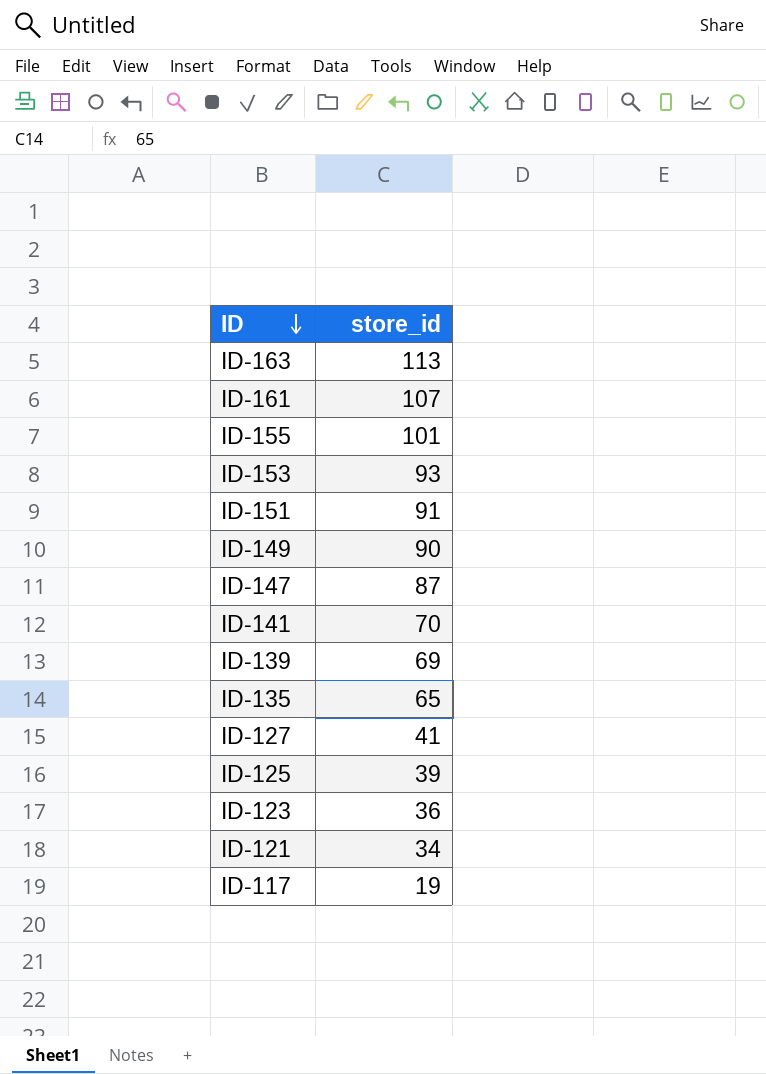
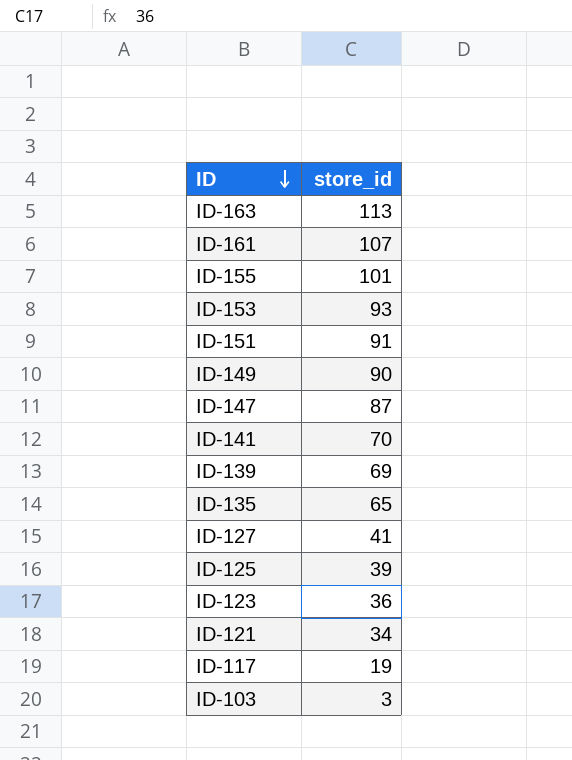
row ID-103: none -> 3

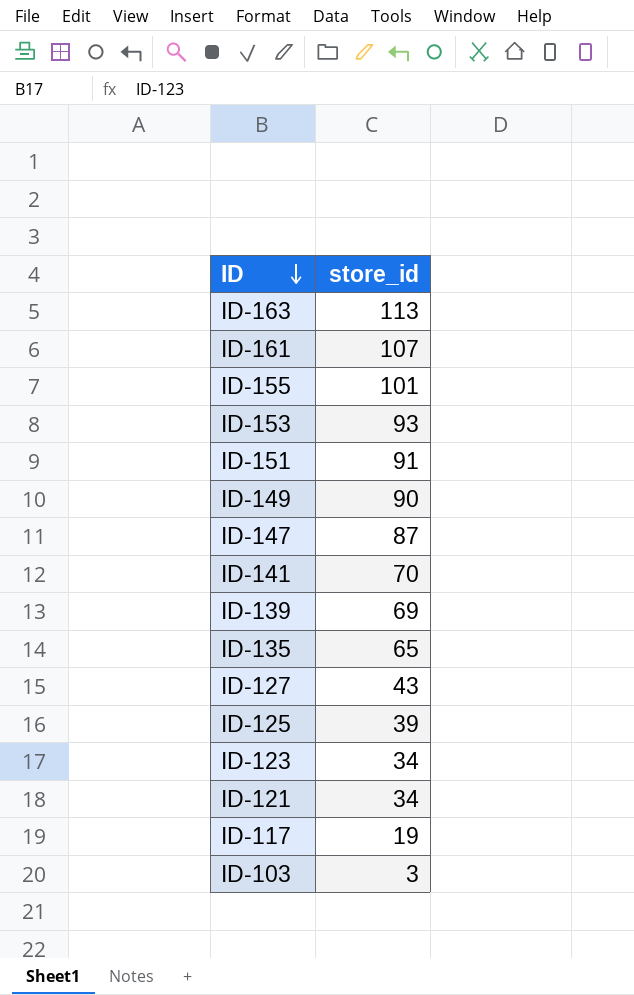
ID-127 | store_id: 41 -> 43
ID-123 | store_id: 36 -> 34

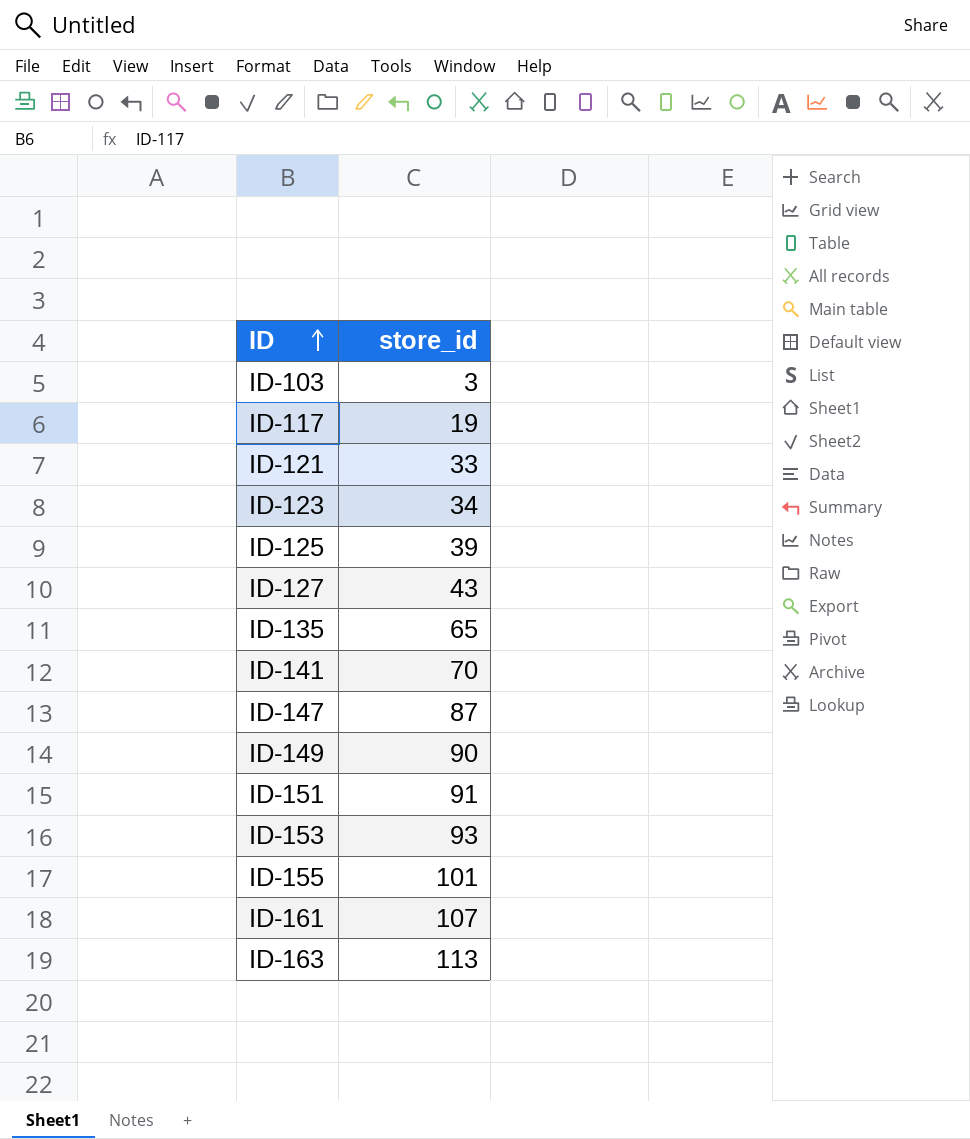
row order: ID descending -> ID ascending
row ID-139: 69 -> none
ID-121 | store_id: 34 -> 33

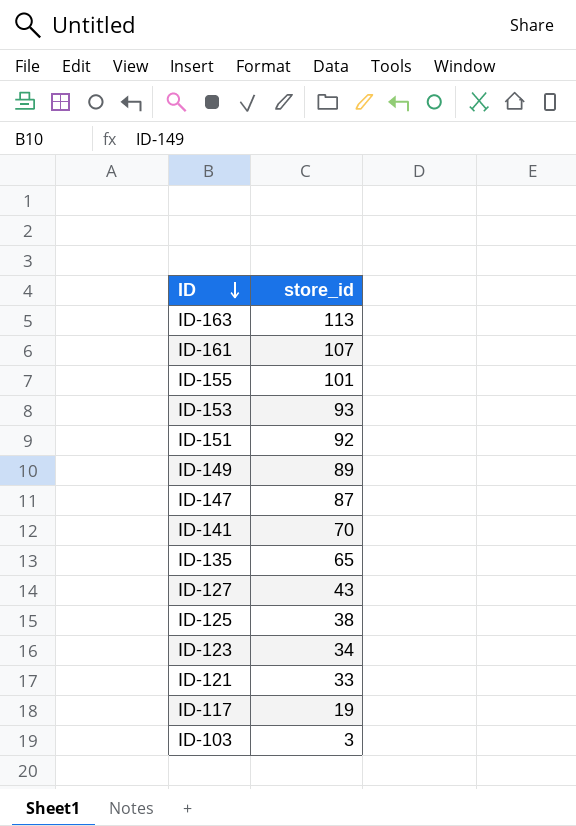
row order: ID ascending -> ID descending
ID-151 | store_id: 91 -> 92
ID-149 | store_id: 90 -> 89
ID-125 | store_id: 39 -> 38

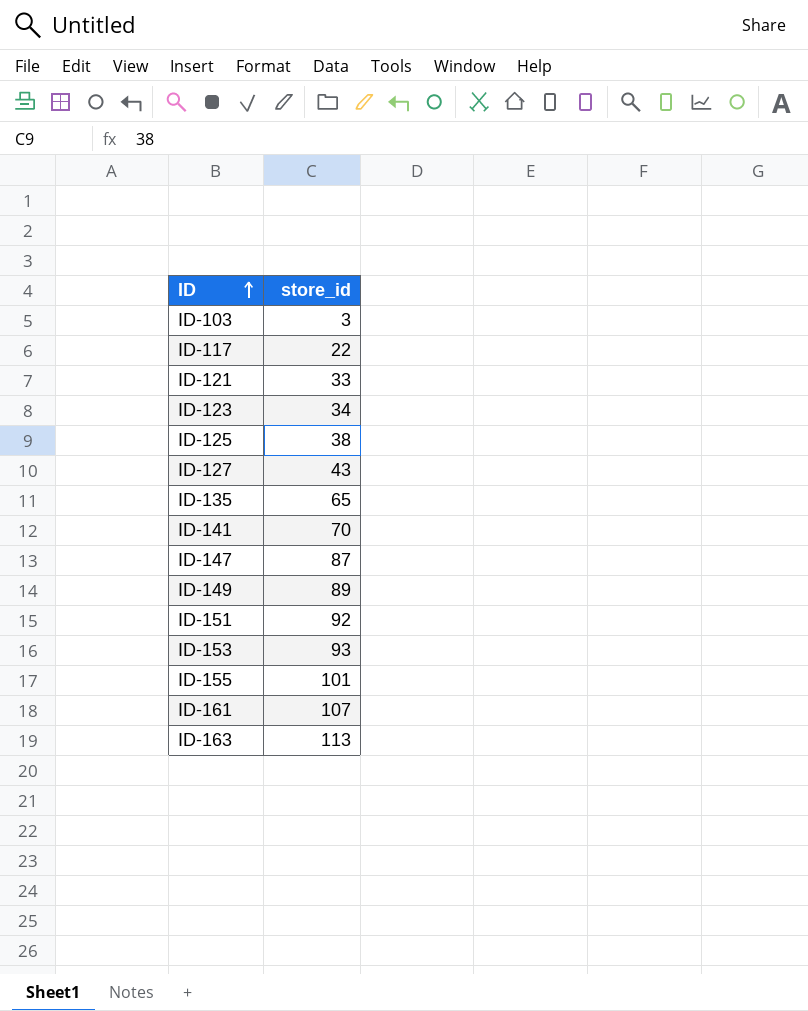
row order: ID descending -> ID ascending
ID-117 | store_id: 19 -> 22

